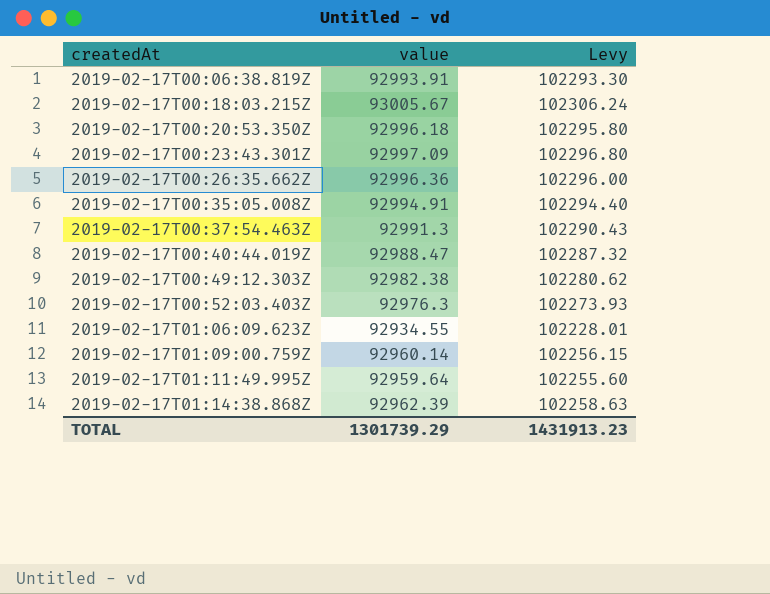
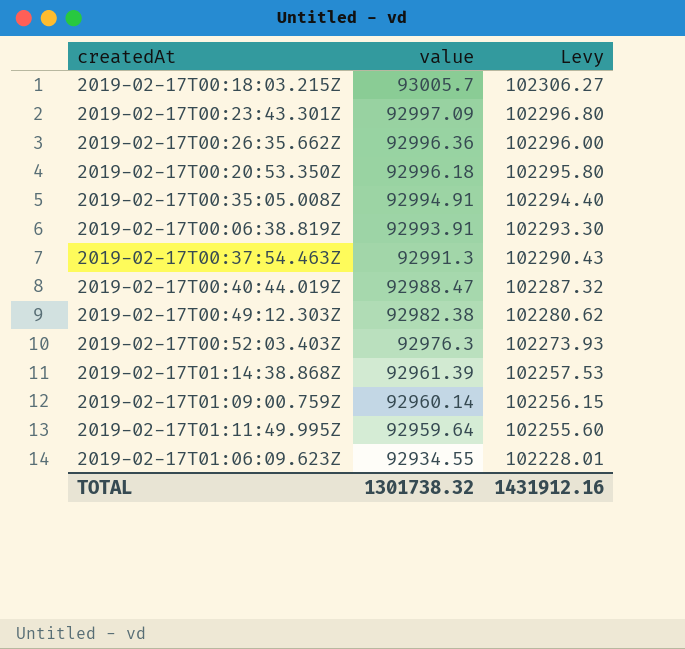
row order: createdAt ascending -> value descending
2019-02-17T00:18:03.215Z | value: 93005.67 -> 93005.7
2019-02-17T00:18:03.215Z | Levy: 102306.24 -> 102306.27
2019-02-17T01:14:38.868Z | value: 92962.39 -> 92961.39
2019-02-17T01:14:38.868Z | Levy: 102258.63 -> 102257.53
TOTAL | value: 1301739.29 -> 1301738.32
TOTAL | Levy: 1431913.23 -> 1431912.16

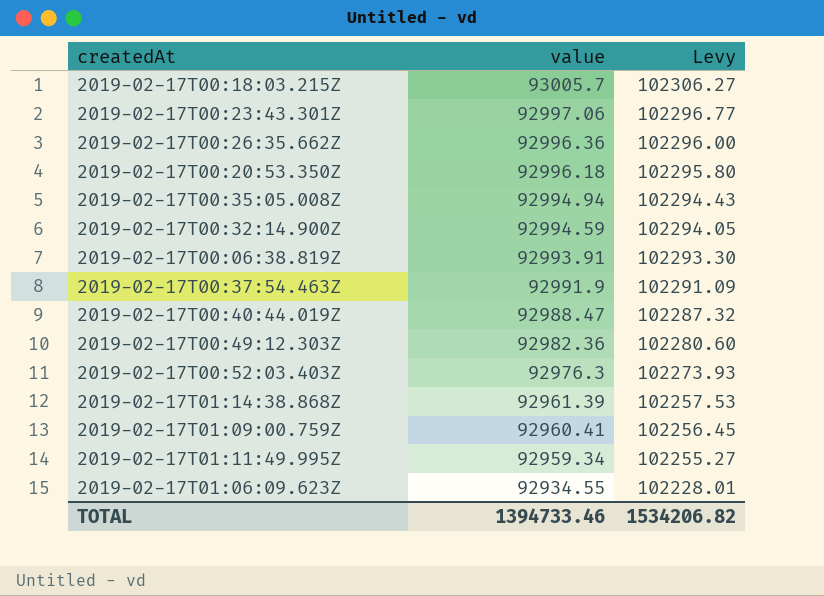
2019-02-17T00:23:43.301Z | value: 92997.09 -> 92997.06
2019-02-17T00:23:43.301Z | Levy: 102296.80 -> 102296.77
2019-02-17T00:35:05.008Z | value: 92994.91 -> 92994.94
2019-02-17T00:35:05.008Z | Levy: 102294.40 -> 102294.43
row 2019-02-17T00:32:14.900Z: none -> 92994.59 | 102294.05
2019-02-17T00:37:54.463Z | value: 92991.3 -> 92991.9
2019-02-17T00:37:54.463Z | Levy: 102290.43 -> 102291.09
2019-02-17T00:49:12.303Z | value: 92982.38 -> 92982.36
2019-02-17T00:49:12.303Z | Levy: 102280.62 -> 102280.60
2019-02-17T01:09:00.759Z | value: 92960.14 -> 92960.41
2019-02-17T01:09:00.759Z | Levy: 102256.15 -> 102256.45
2019-02-17T01:11:49.995Z | value: 92959.64 -> 92959.34
2019-02-17T01:11:49.995Z | Levy: 102255.60 -> 102255.27
TOTAL | value: 1301738.32 -> 1394733.46
TOTAL | Levy: 1431912.16 -> 1534206.82

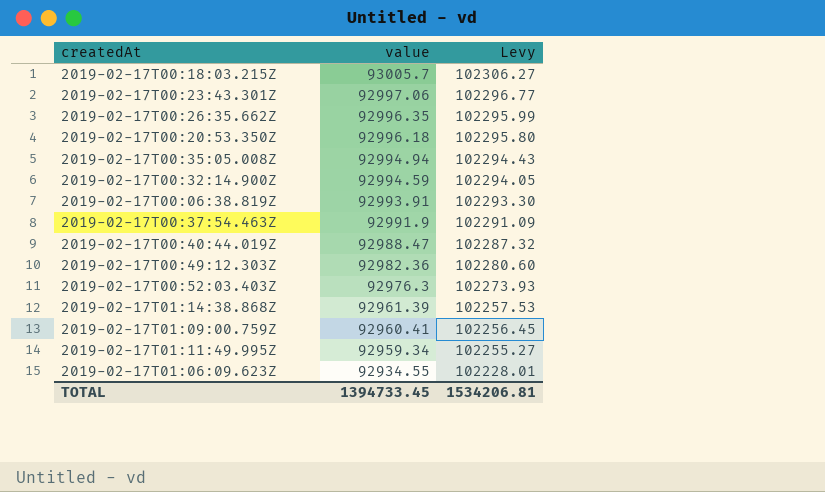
2019-02-17T00:26:35.662Z | value: 92996.36 -> 92996.35
2019-02-17T00:26:35.662Z | Levy: 102296.00 -> 102295.99
TOTAL | value: 1394733.46 -> 1394733.45
TOTAL | Levy: 1534206.82 -> 1534206.81

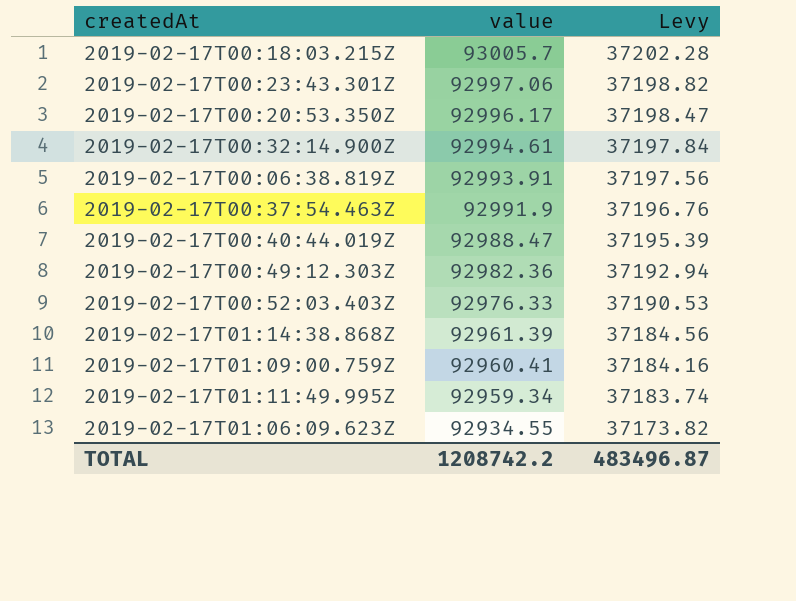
column Levy | formula: [value] * 1.1 -> [value] * 0.4
row 2019-02-17T00:26:35.662Z: 92996.35 | 102295.99 -> none
row 2019-02-17T00:35:05.008Z: 92994.94 | 102294.43 -> none
2019-02-17T00:20:53.350Z | value: 92996.18 -> 92996.17
2019-02-17T00:32:14.900Z | value: 92994.59 -> 92994.61
2019-02-17T00:52:03.403Z | value: 92976.3 -> 92976.33
TOTAL | value: 1394733.45 -> 1208742.2
TOTAL | Levy: 1534206.81 -> 483496.87

